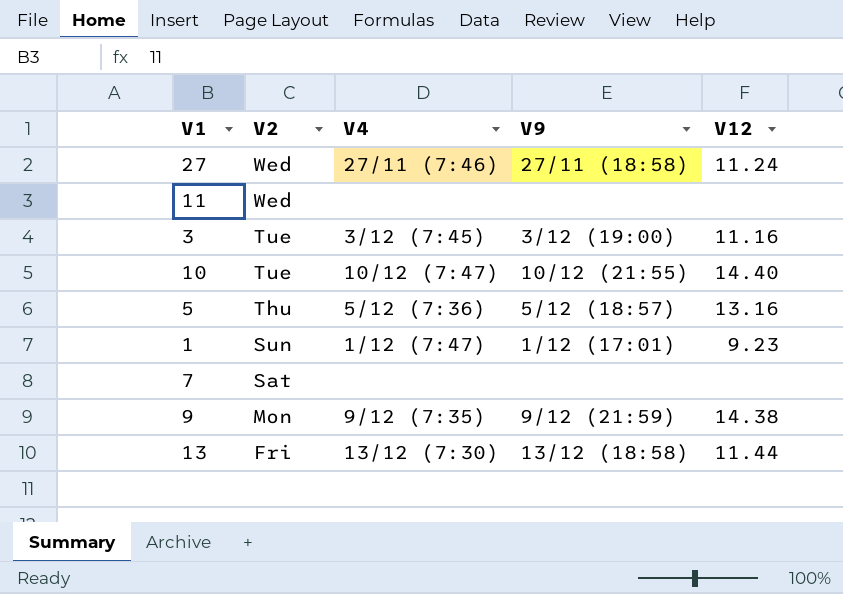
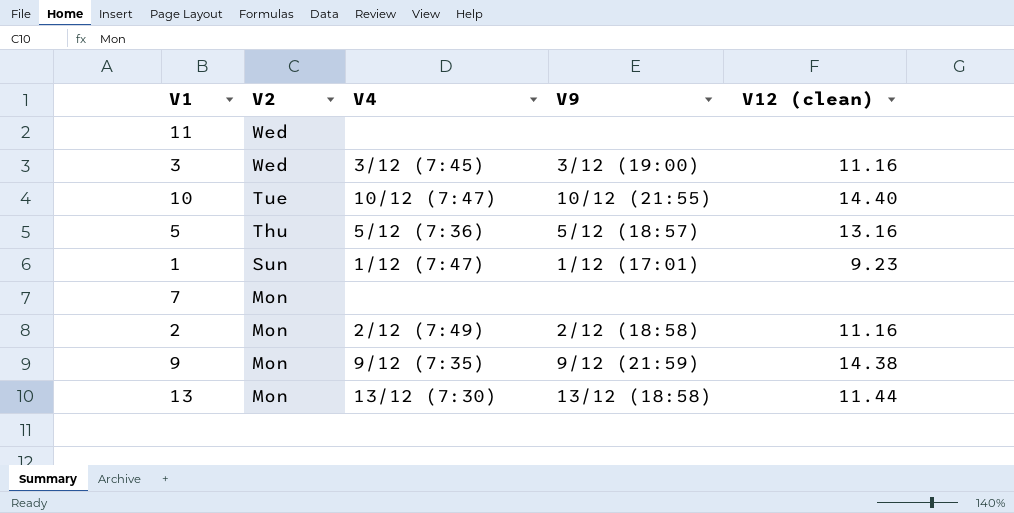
column name: V12 -> V12 (clean)
row 27: Wed | 27/11 (7:46) | 27/11 (18:58) | 11.24 -> none
3 | V2: Tue -> Wed
7 | V2: Sat -> Mon
row 2: none -> Mon | 2/12 (7:49) | 2/12 (18:58) | 11.16
13 | V2: Fri -> Mon

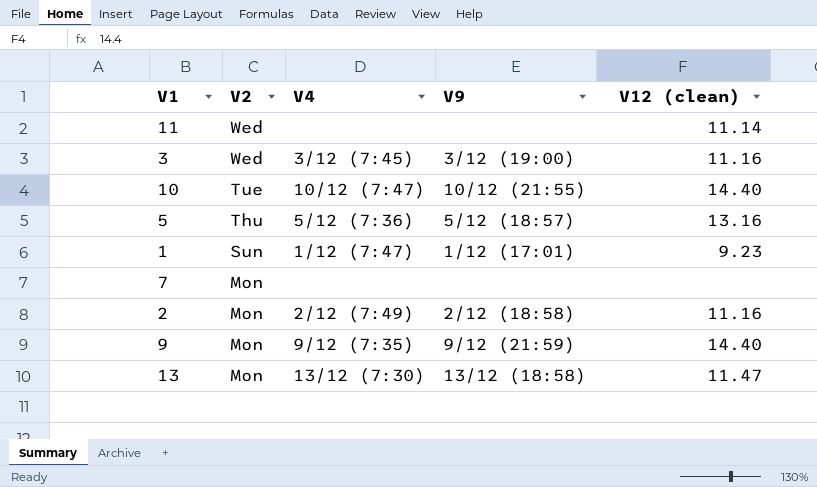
11 | V12 (clean): none -> 11.14
9 | V12 (clean): 14.38 -> 14.40
13 | V12 (clean): 11.44 -> 11.47

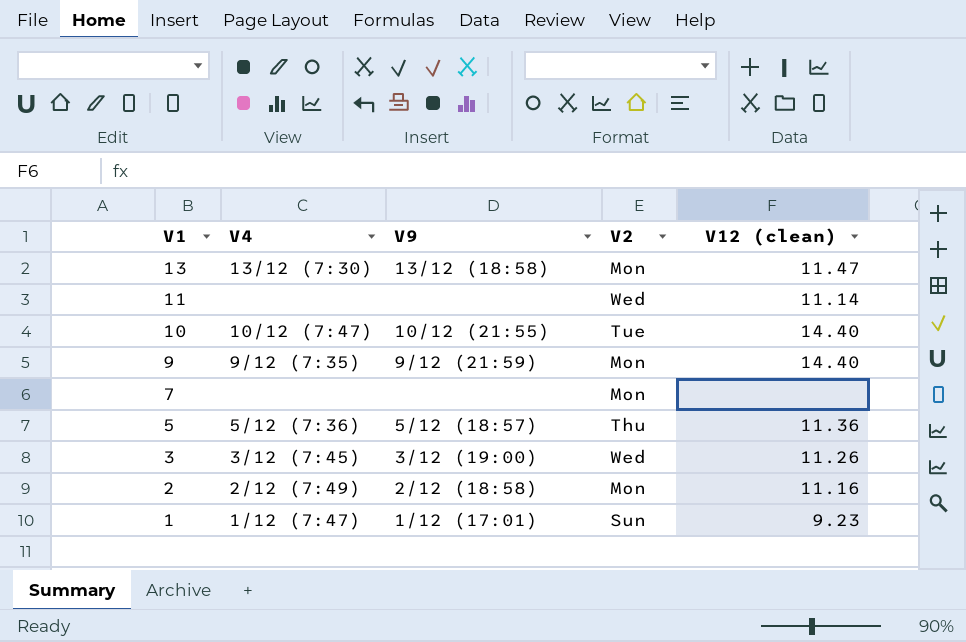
row order: V2 descending -> V1 descending
column V2 | position: 2 -> 4
5 | V12 (clean): 13.16 -> 11.36
3 | V12 (clean): 11.16 -> 11.26

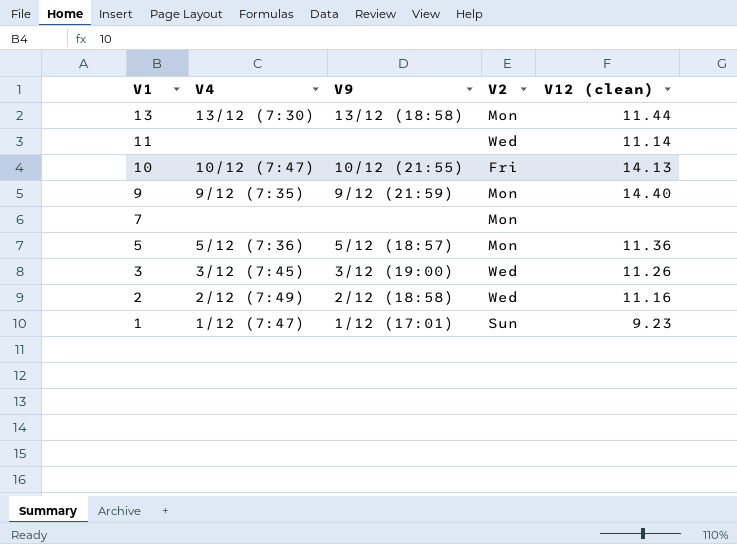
13 | V12 (clean): 11.47 -> 11.44
10 | V2: Tue -> Fri
10 | V12 (clean): 14.40 -> 14.13
5 | V2: Thu -> Mon
2 | V2: Mon -> Wed

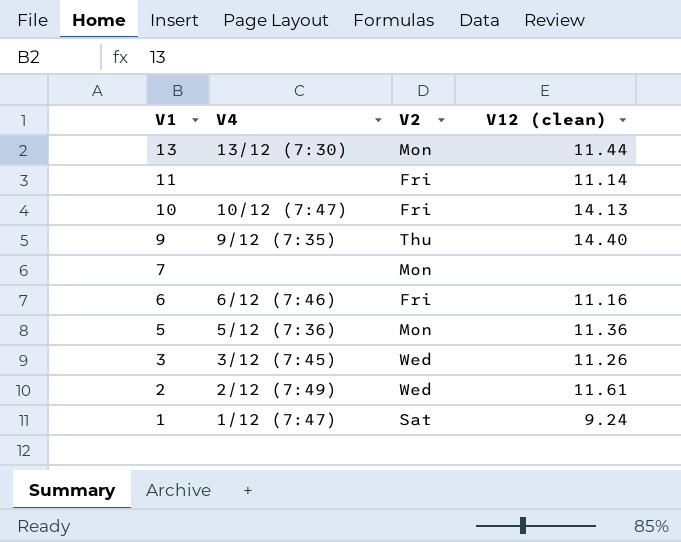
column V9 | position: 3 -> none
11 | V2: Wed -> Fri
9 | V2: Mon -> Thu
row 6: none -> 6/12 (7:46) | Fri | 11.16
2 | V12 (clean): 11.16 -> 11.61
1 | V2: Sun -> Sat
1 | V12 (clean): 9.23 -> 9.24

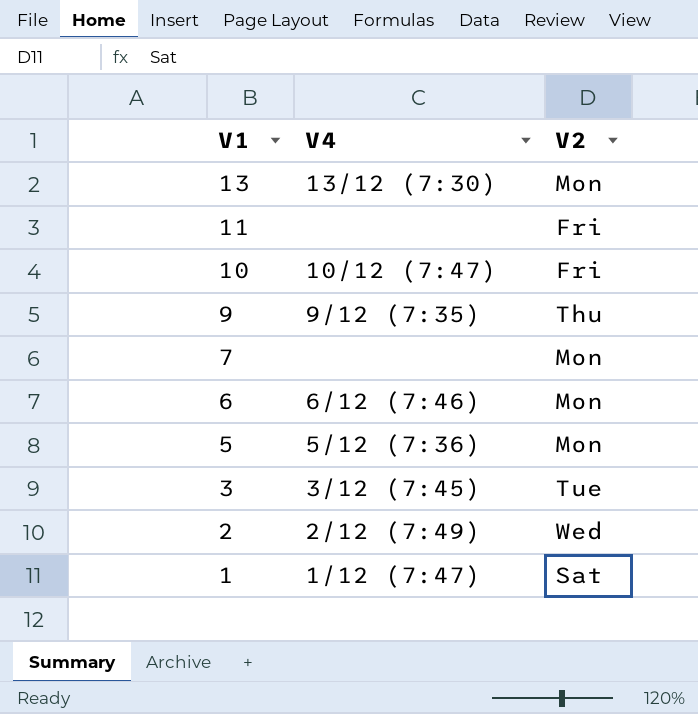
column V12 (clean) | position: 4 -> none
6 | V2: Fri -> Mon
3 | V2: Wed -> Tue

